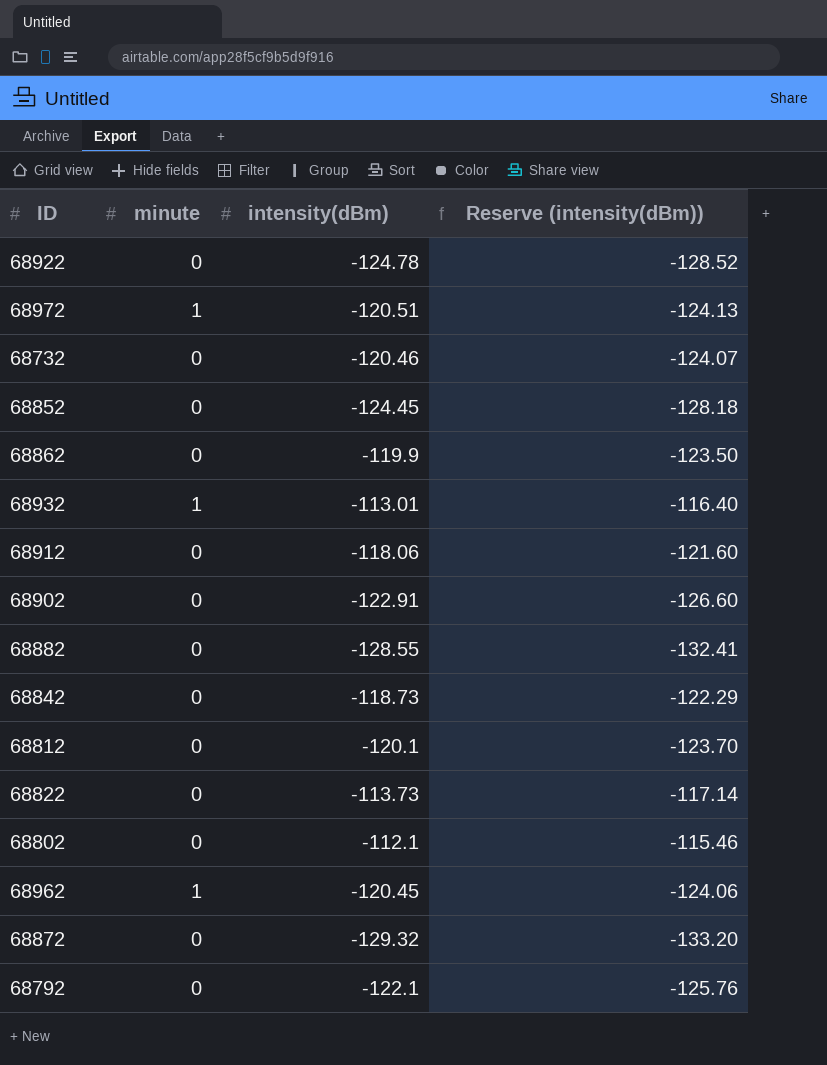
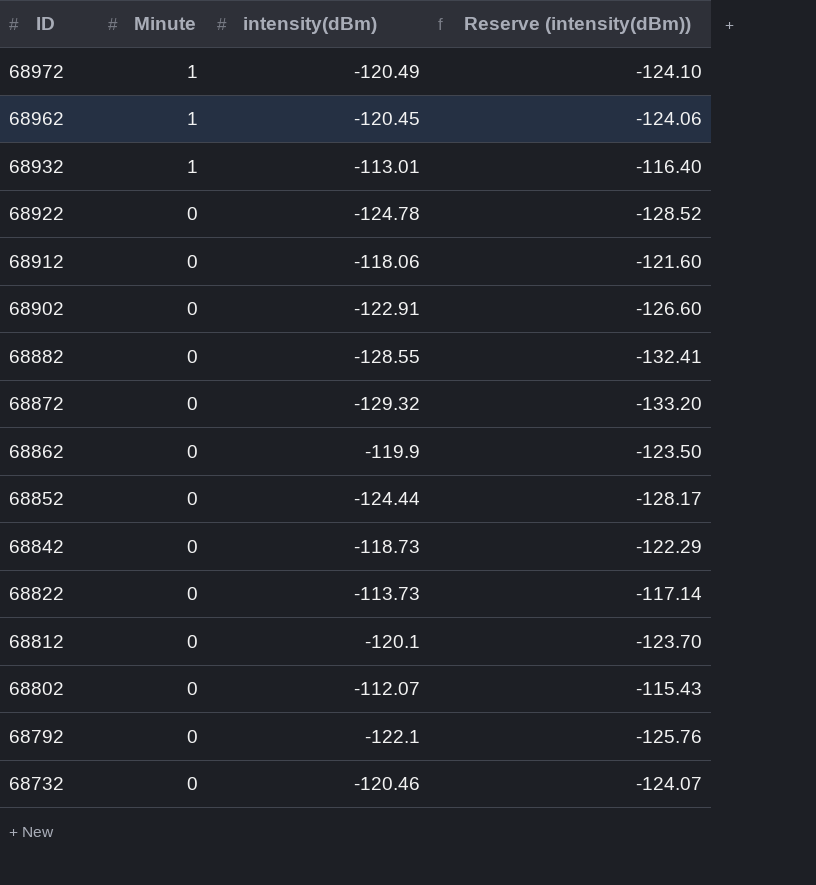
row order: none -> ID descending
column name: minute -> Minute
68972 | intensity(dBm): -120.51 -> -120.49
68972 | Reserve (intensity(dBm)): -124.13 -> -124.10
68852 | intensity(dBm): -124.45 -> -124.44
68852 | Reserve (intensity(dBm)): -128.18 -> -128.17
68802 | intensity(dBm): -112.1 -> -112.07
68802 | Reserve (intensity(dBm)): -115.46 -> -115.43

